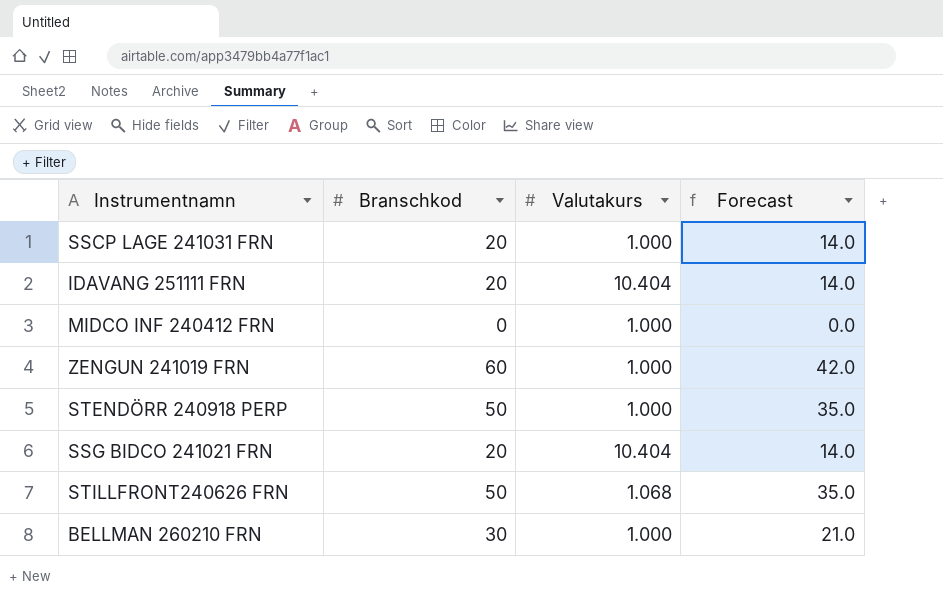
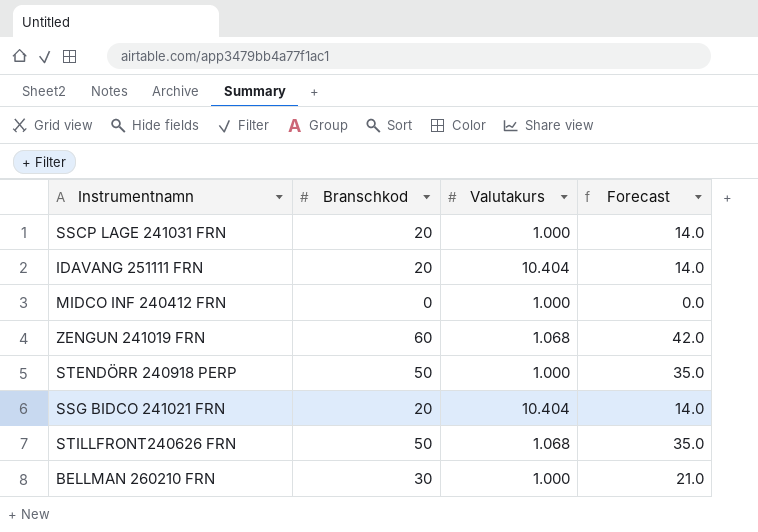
ZENGUN 241019 FRN | Valutakurs: 1.000 -> 1.068

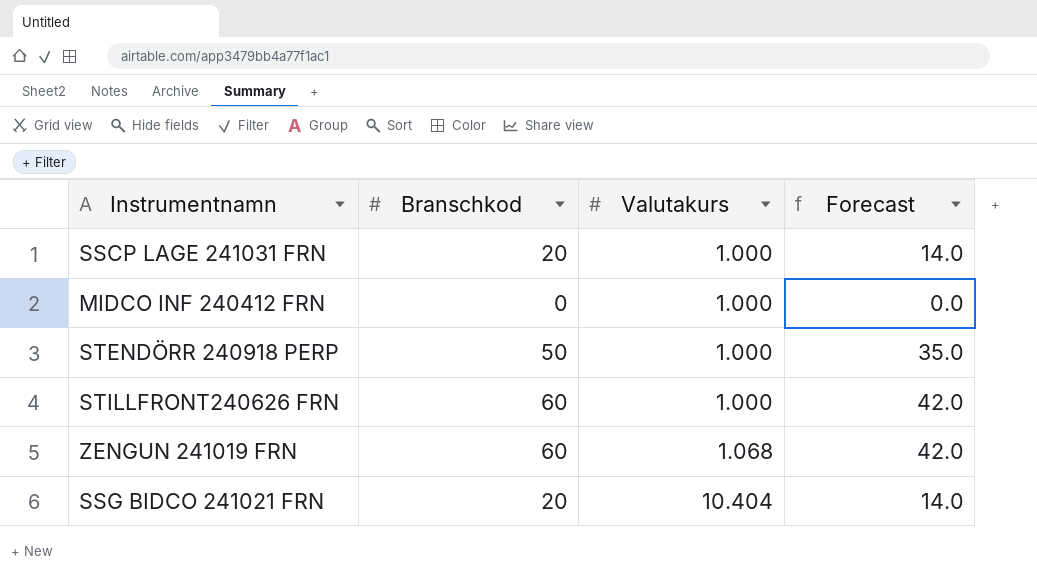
row order: none -> Valutakurs ascending
row IDAVANG 251111 FRN: 20 | 10.404 | 14.0 -> none
row BELLMAN 260210 FRN: 30 | 1.000 | 21.0 -> none
STILLFRONT240626 FRN | Branschkod: 50 -> 60
STILLFRONT240626 FRN | Valutakurs: 1.068 -> 1.000
STILLFRONT240626 FRN | Forecast: 35.0 -> 42.0

